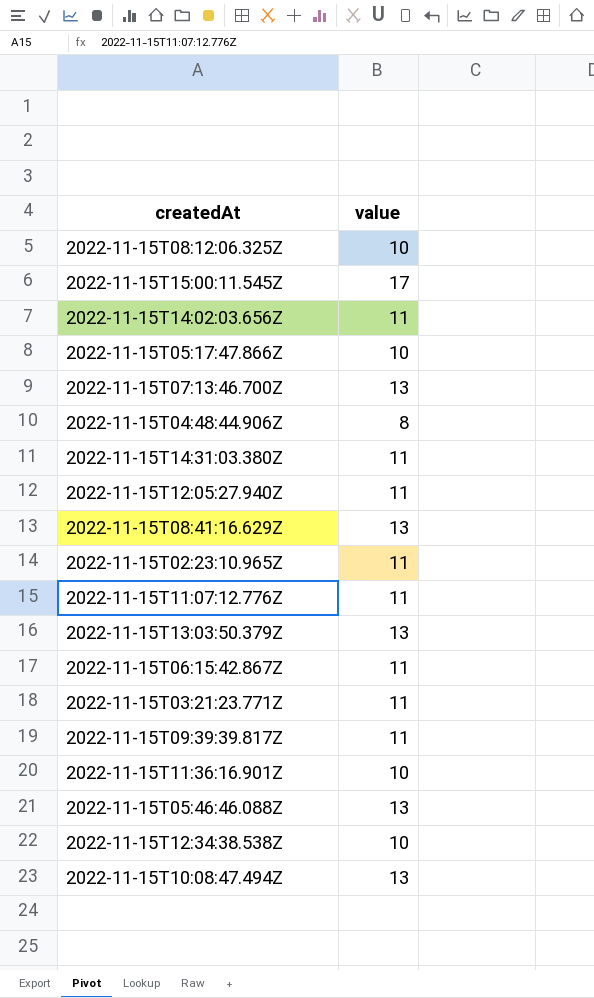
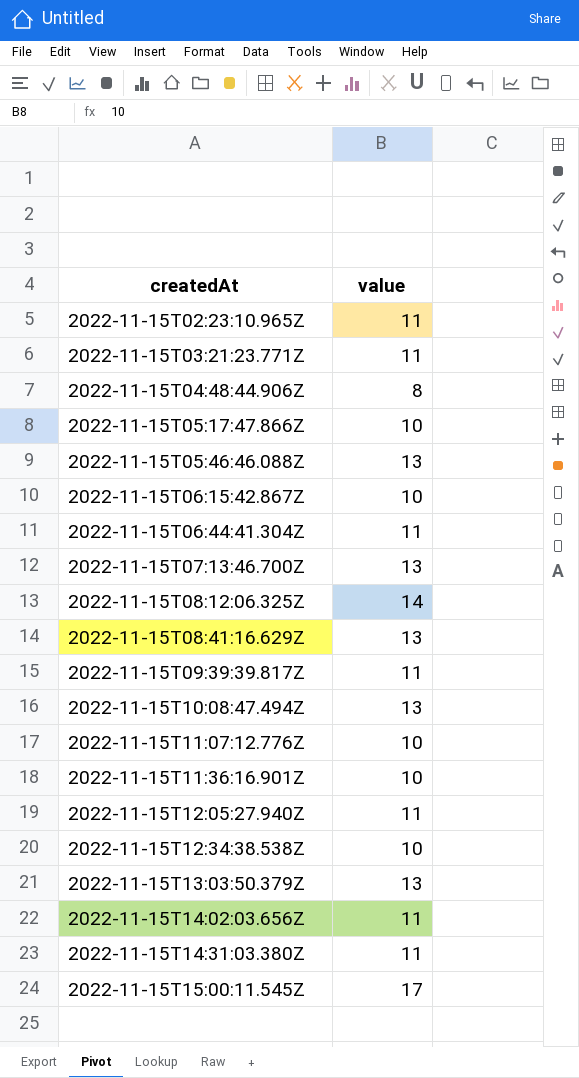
row order: none -> createdAt ascending
2022-11-15T06:15:42.867Z | value: 11 -> 10
row 2022-11-15T06:44:41.304Z: none -> 11
2022-11-15T08:12:06.325Z | value: 10 -> 14
2022-11-15T11:07:12.776Z | value: 11 -> 10

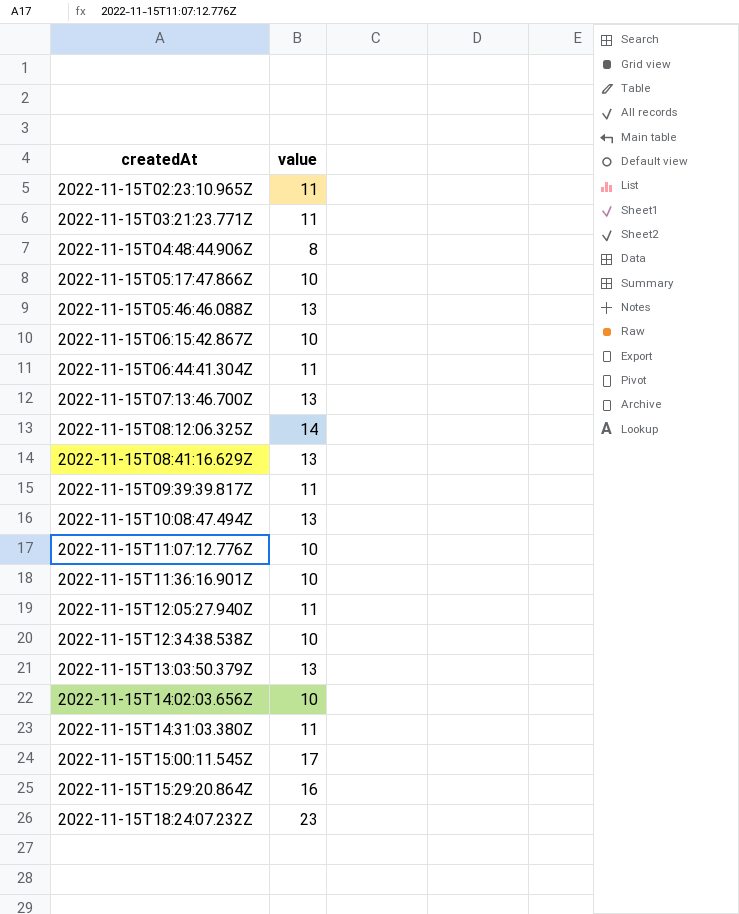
2022-11-15T14:02:03.656Z | value: 11 -> 10
row 2022-11-15T15:29:20.864Z: none -> 16
row 2022-11-15T18:24:07.232Z: none -> 23

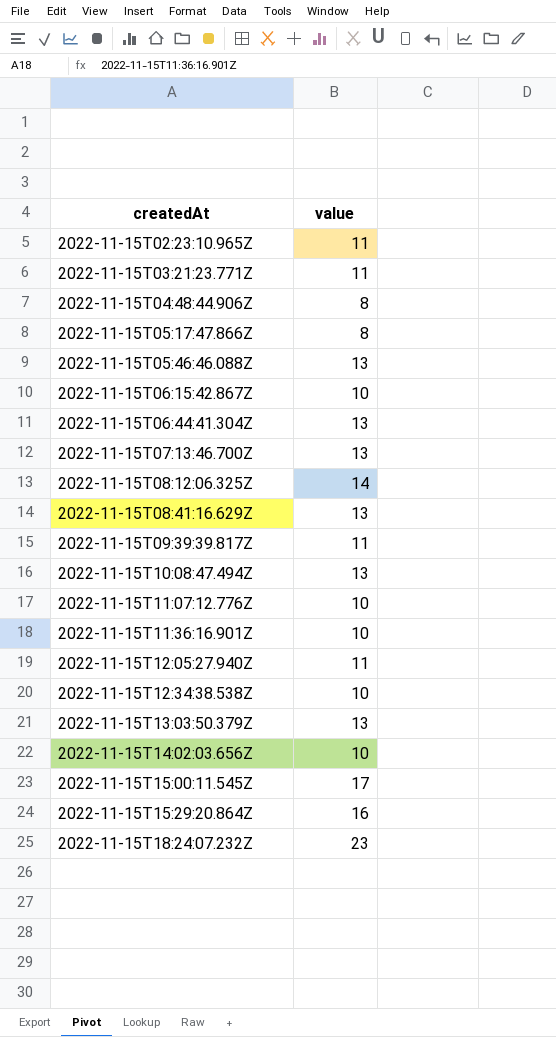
row 2022-11-15T14:31:03.380Z: 11 -> none
2022-11-15T05:17:47.866Z | value: 10 -> 8
2022-11-15T06:44:41.304Z | value: 11 -> 13

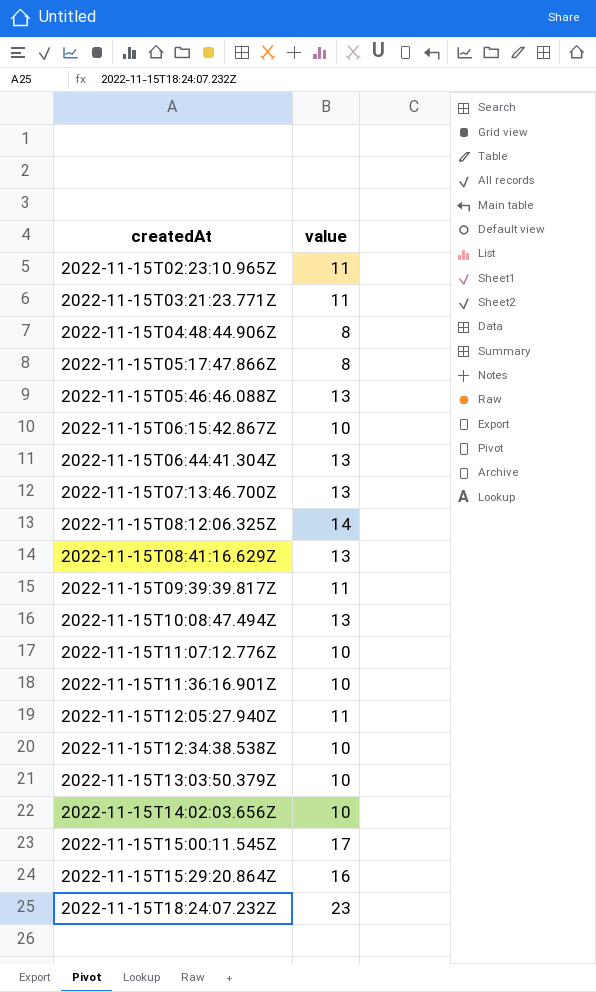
2022-11-15T13:03:50.379Z | value: 13 -> 10

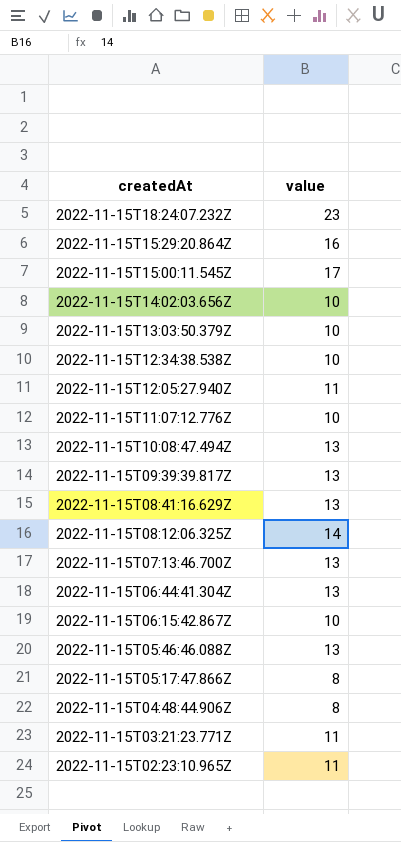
row order: createdAt ascending -> createdAt descending
row 2022-11-15T11:36:16.901Z: 10 -> none
2022-11-15T09:39:39.817Z | value: 11 -> 13

